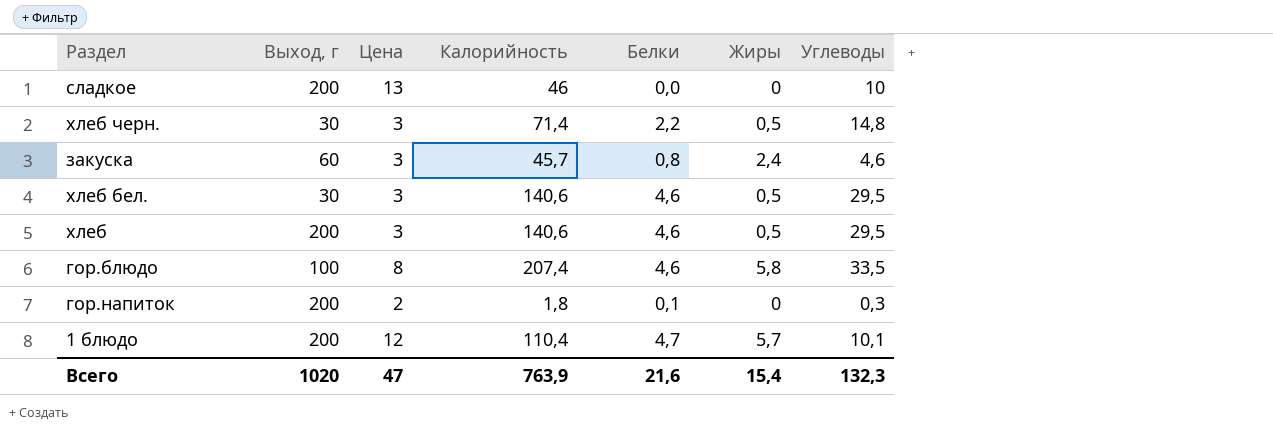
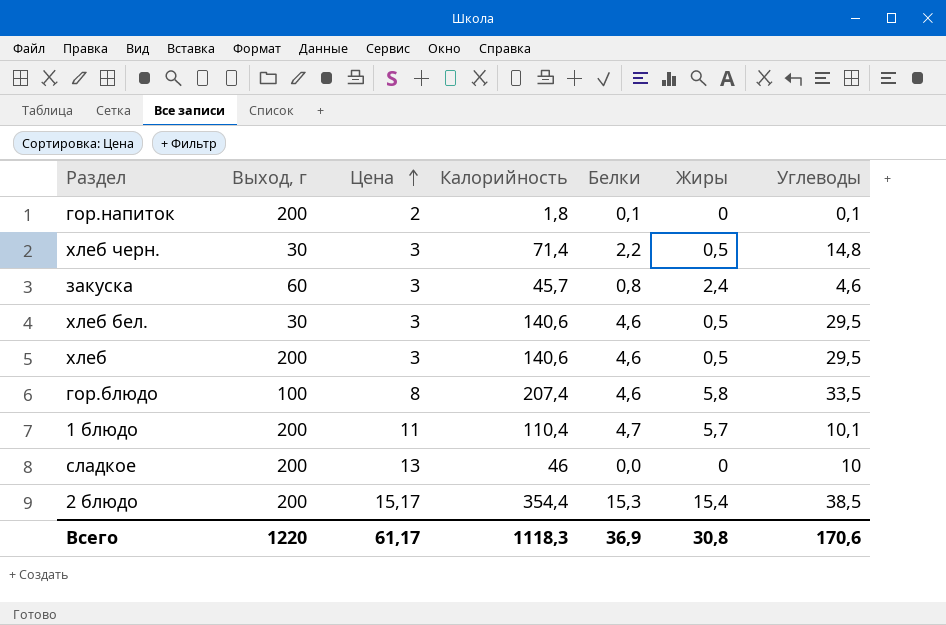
row order: none -> Цена ascending
гор.напиток | Углеводы: 0,3 -> 0,1
1 блюдо | Цена: 12 -> 11
row 2 блюдо: none -> 200 | 15,17 | 354,4 | 15,3 | 15,4 | 38,5
Всего | Выход, г: 1020 -> 1220
Всего | Цена: 47 -> 61,17
Всего | Калорийность: 763,9 -> 1118,3
Всего | Белки: 21,6 -> 36,9
Всего | Жиры: 15,4 -> 30,8
Всего | Углеводы: 132,3 -> 170,6

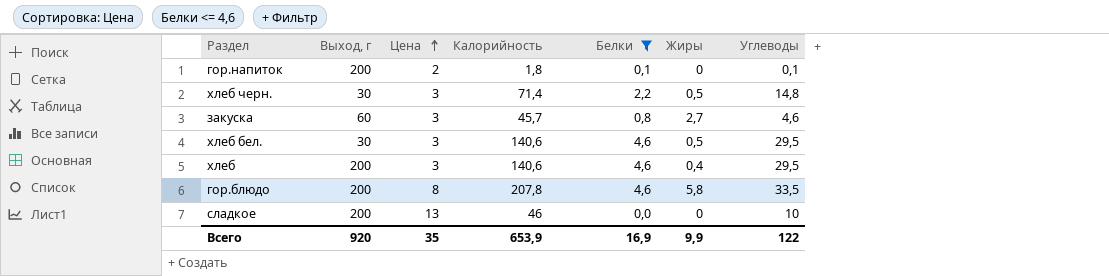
filter: none -> Белки <= 4,6
закуска | Жиры: 2,4 -> 2,7
хлеб | Жиры: 0,5 -> 0,4
гор.блюдо | Выход, г: 100 -> 200
гор.блюдо | Калорийность: 207,4 -> 207,8
Всего | Выход, г: 1220 -> 920
Всего | Цена: 61,17 -> 35
Всего | Калорийность: 1118,3 -> 653,9
Всего | Белки: 36,9 -> 16,9
Всего | Жиры: 30,8 -> 9,9
Всего | Углеводы: 170,6 -> 122

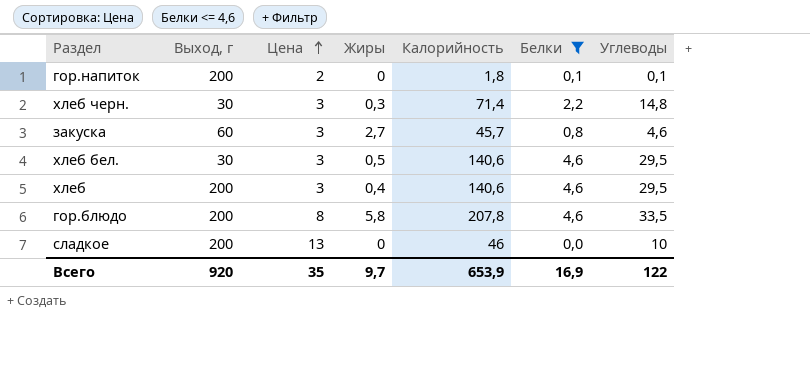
column Жиры | position: 6 -> 4
хлеб черн. | Жиры: 0,5 -> 0,3
Всего | Жиры: 9,9 -> 9,7

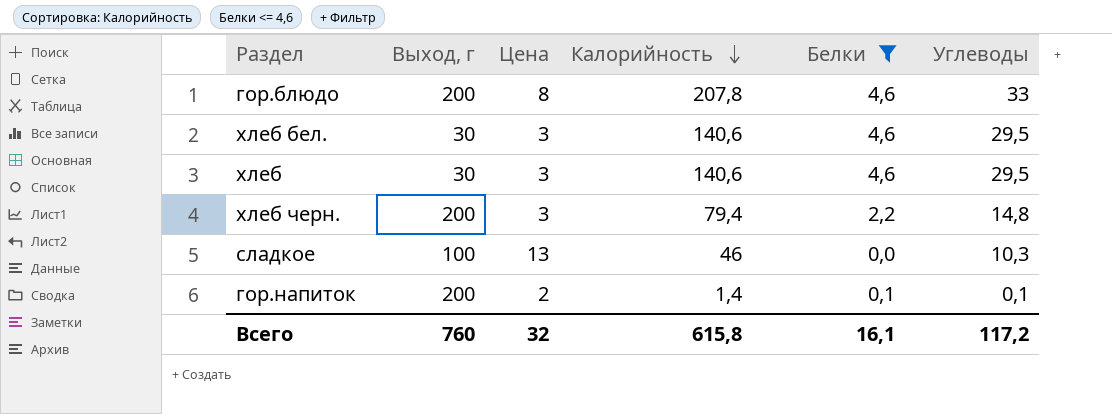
row order: Цена ascending -> Калорийность descending
column Жиры | position: 4 -> none
row закуска: 60 | 3 | 2,7 | 45,7 | 0,8 | 4,6 -> none
гор.блюдо | Углеводы: 33,5 -> 33
хлеб | Выход, г: 200 -> 30
хлеб черн. | Выход, г: 30 -> 200
хлеб черн. | Калорийность: 71,4 -> 79,4
сладкое | Выход, г: 200 -> 100
сладкое | Углеводы: 10 -> 10,3
гор.напиток | Калорийность: 1,8 -> 1,4
Всего | Выход, г: 920 -> 760
Всего | Цена: 35 -> 32
Всего | Калорийность: 653,9 -> 615,8
Всего | Белки: 16,9 -> 16,1
Всего | Углеводы: 122 -> 117,2

